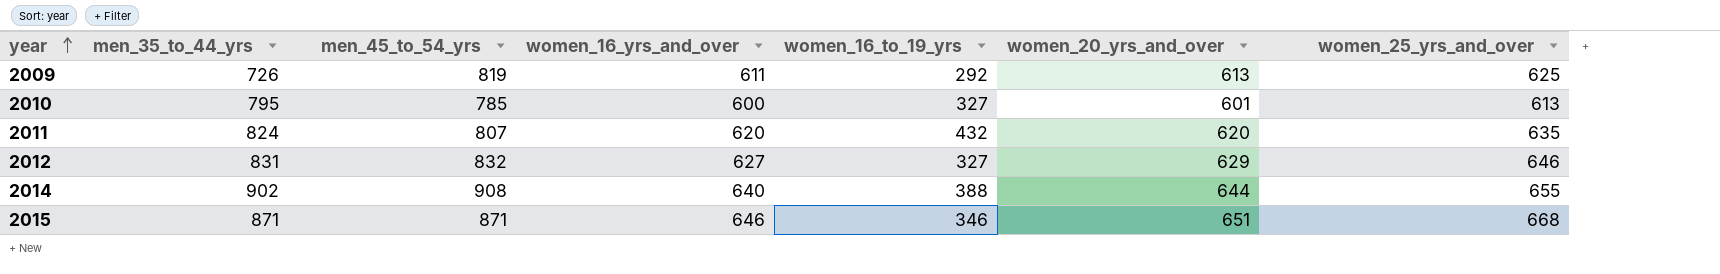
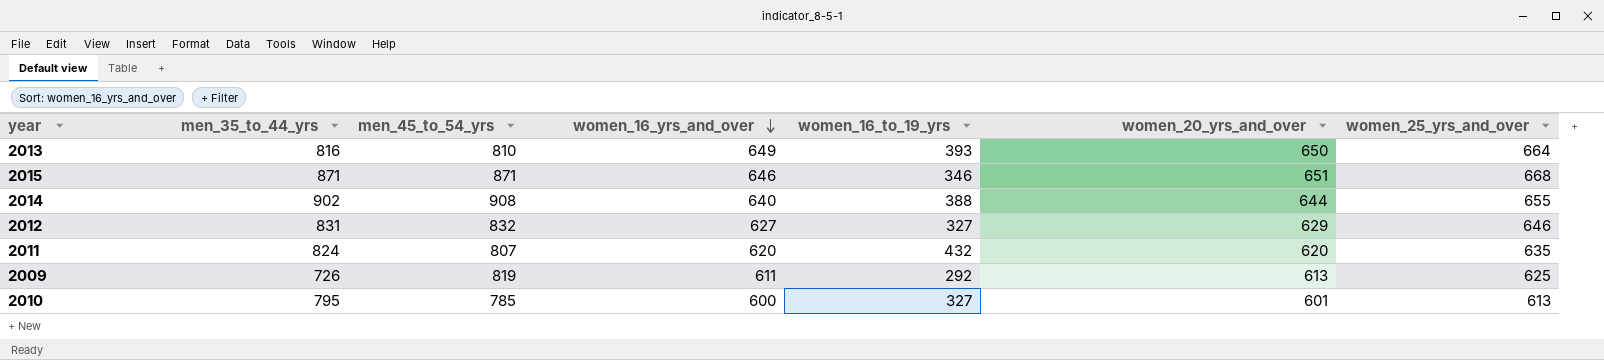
row order: year ascending -> women_16_yrs_and_over descending
row 2013: none -> 816 | 810 | 649 | 393 | 650 | 664

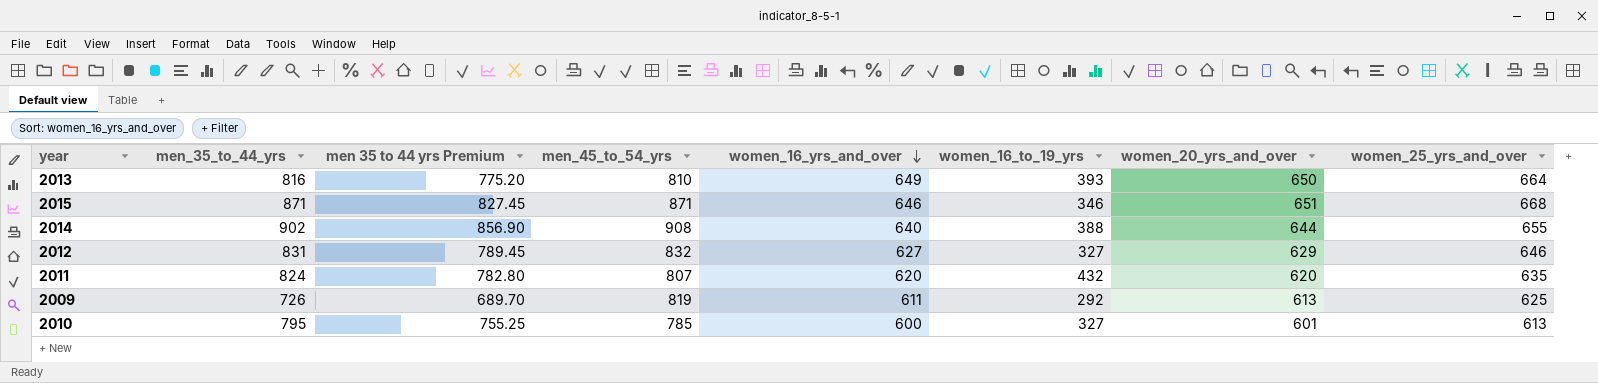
column men 35 to 44 yrs Premium | formula: none -> [men_35_to_44_yrs] * 0.95

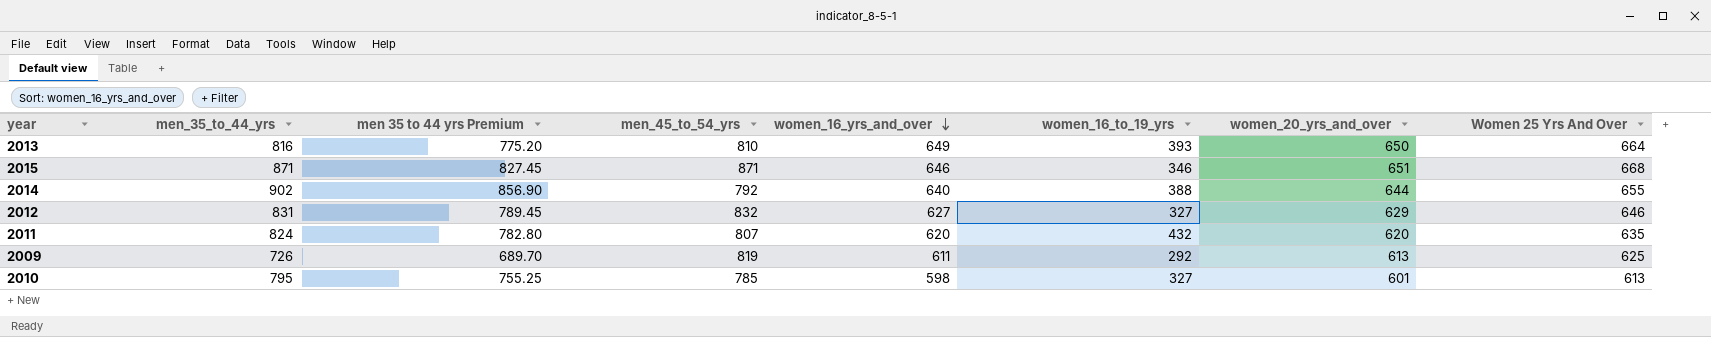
column name: women_25_yrs_and_over -> Women 25 Yrs And Over
2014 | men_45_to_54_yrs: 908 -> 792
2010 | women_16_yrs_and_over: 600 -> 598

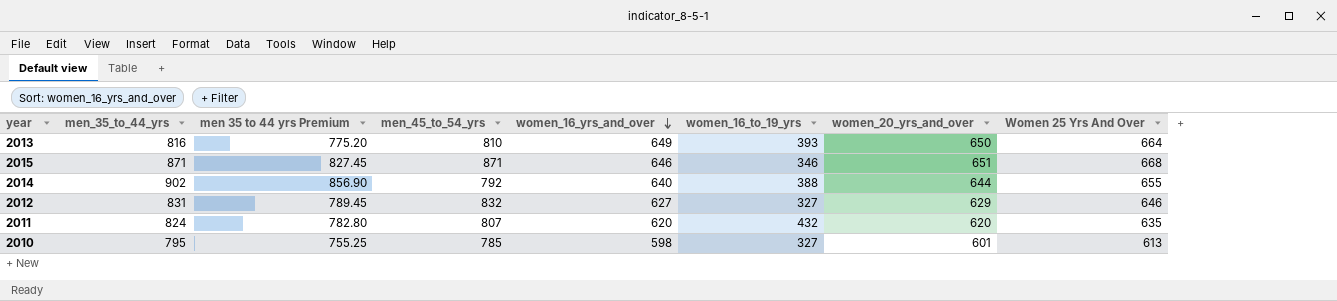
row 2009: 726 | 689.70 | 819 | 611 | 292 | 613 | 625 -> none

